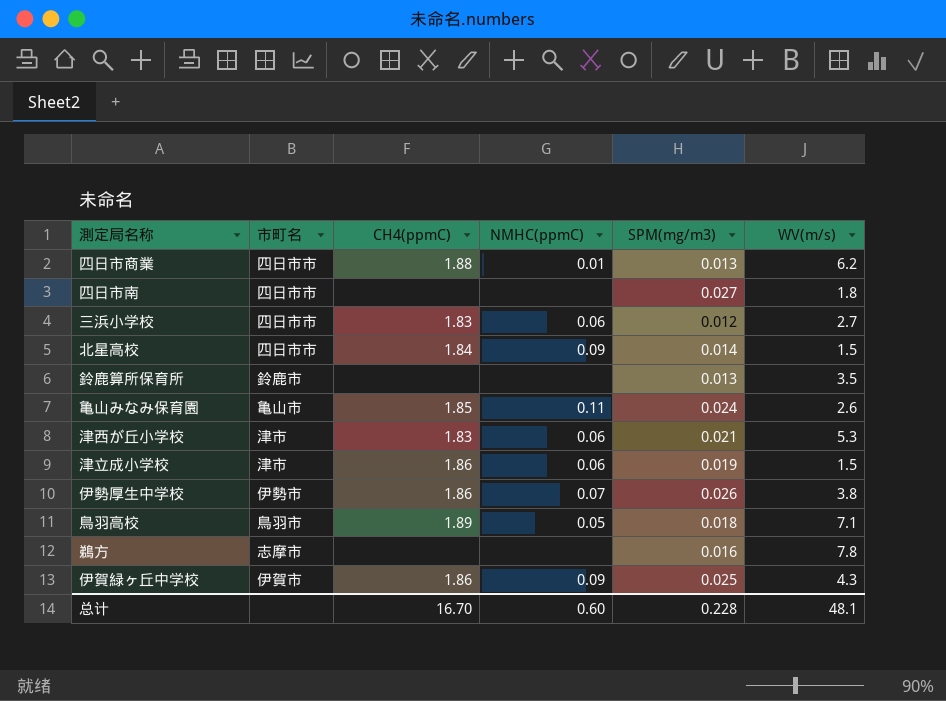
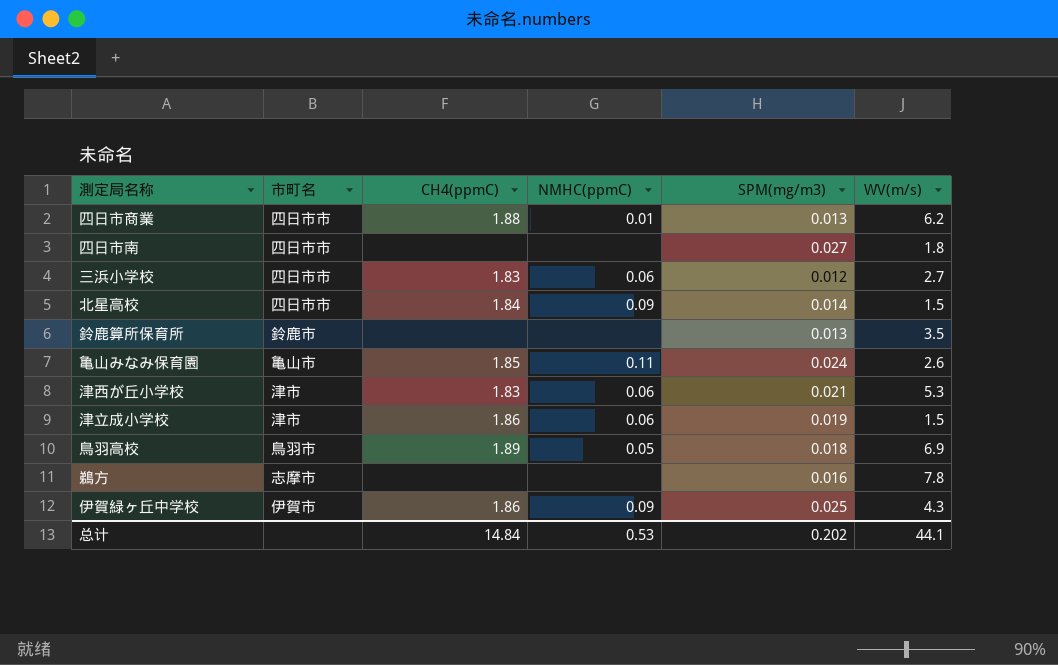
row 伊勢厚生中学校: 伊勢市 | 1.86 | 0.07 | 0.026 | 3.8 -> none
鳥羽高校 | WV(m/s): 7.1 -> 6.9
总计 | CH4(ppmC): 16.70 -> 14.84
总计 | NMHC(ppmC): 0.60 -> 0.53
总计 | SPM(mg/m3): 0.228 -> 0.202
总计 | WV(m/s): 48.1 -> 44.1

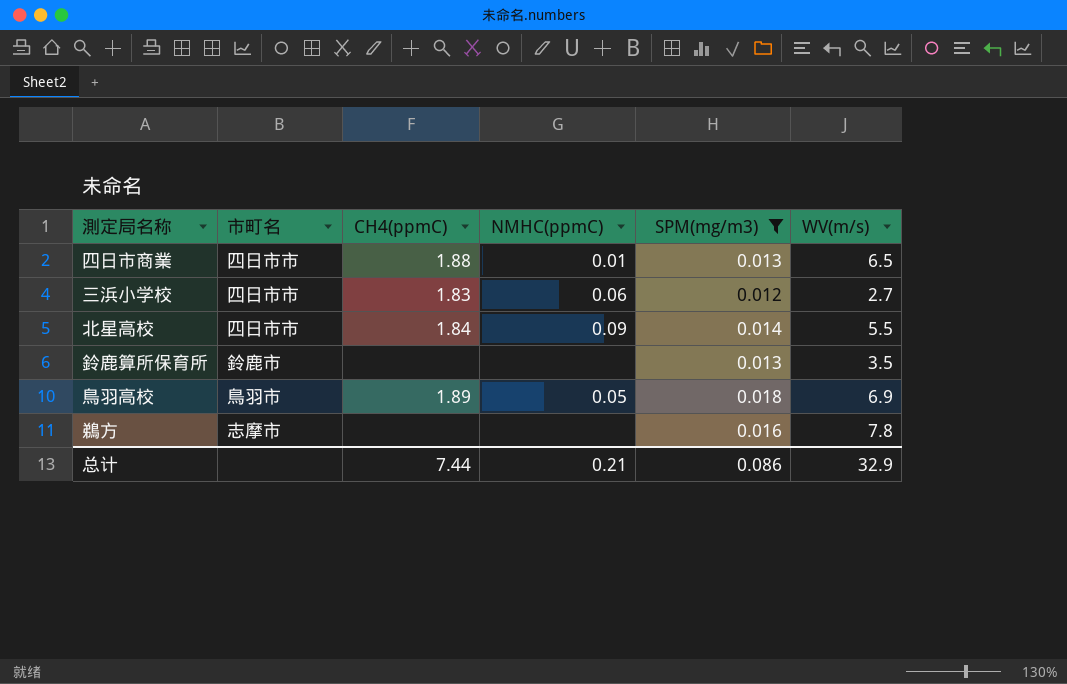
filter: none -> SPM(mg/m3) <= 0.018
四日市商業 | WV(m/s): 6.2 -> 6.5
北星高校 | WV(m/s): 1.5 -> 5.5
总计 | CH4(ppmC): 14.84 -> 7.44
总计 | NMHC(ppmC): 0.53 -> 0.21
总计 | SPM(mg/m3): 0.202 -> 0.086
总计 | WV(m/s): 44.1 -> 32.9

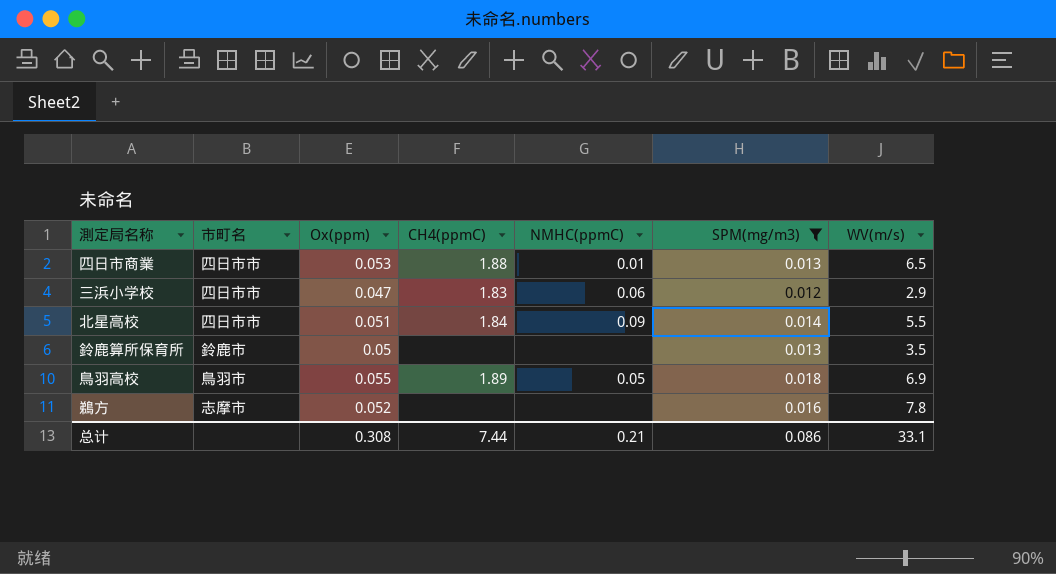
column Ox(ppm) | position: none -> 3
三浜小学校 | WV(m/s): 2.7 -> 2.9
总计 | WV(m/s): 32.9 -> 33.1

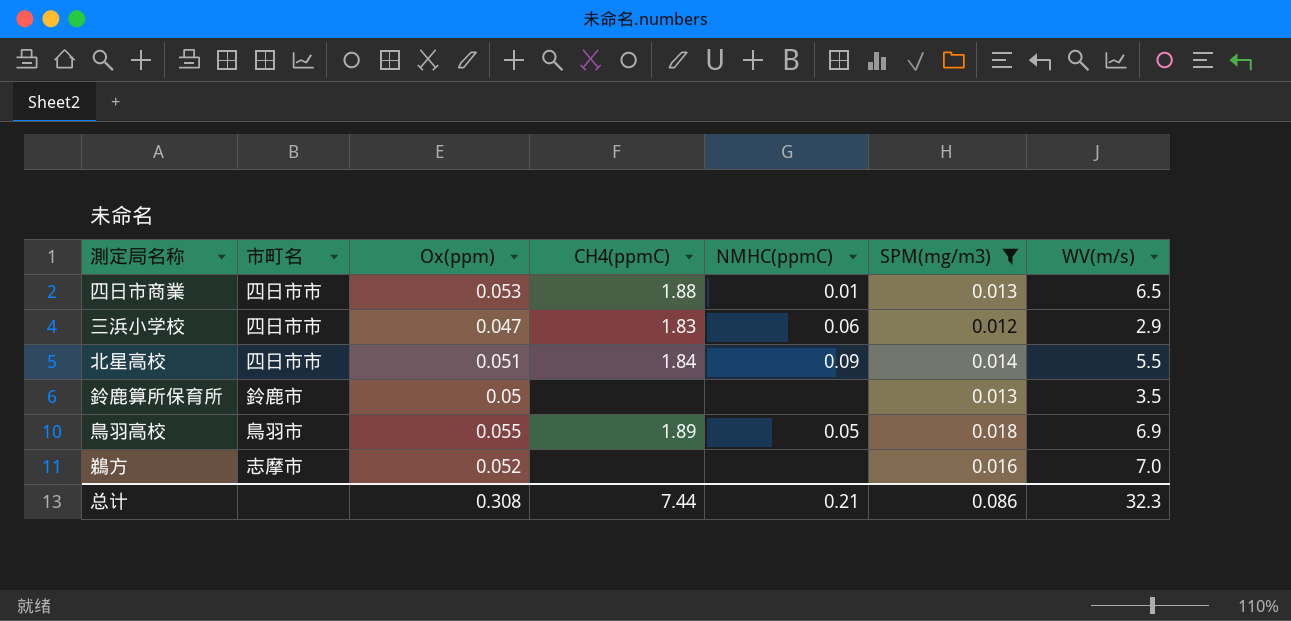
鵜方 | WV(m/s): 7.8 -> 7.0
总计 | WV(m/s): 33.1 -> 32.3

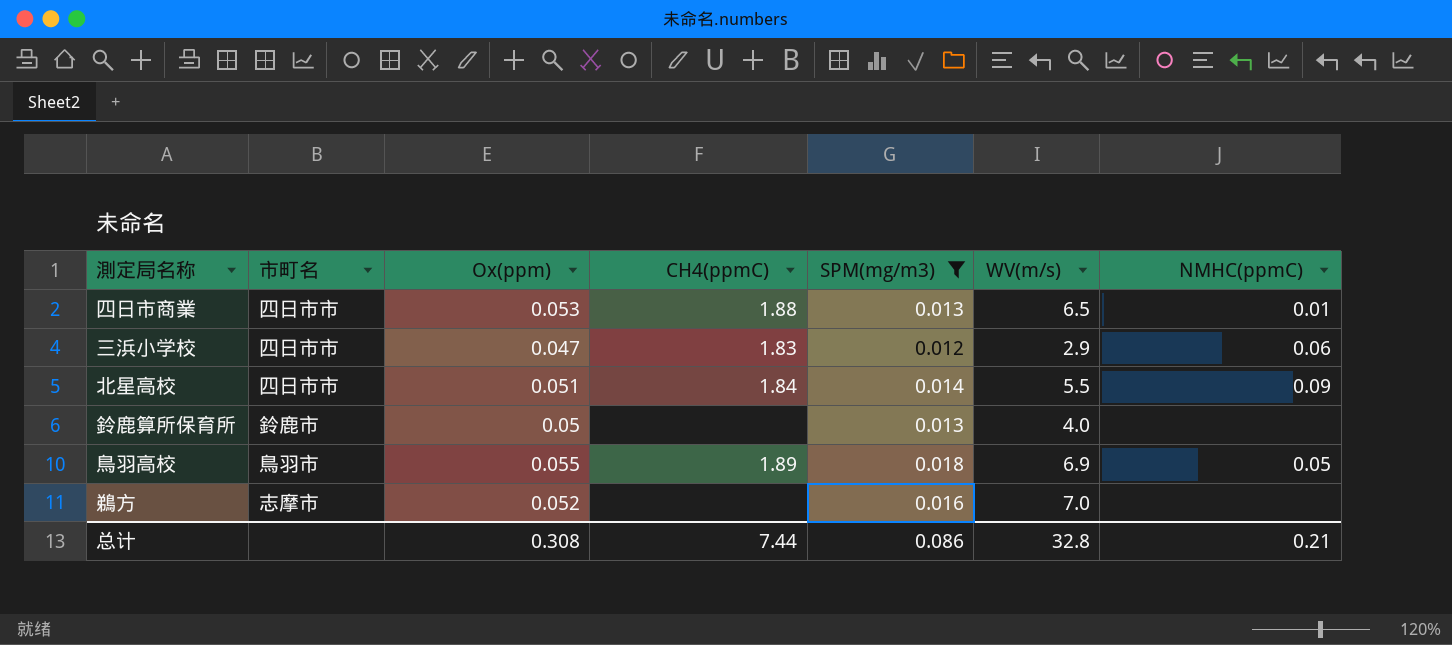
column NMHC(ppmC) | position: 5 -> 7
鈴鹿算所保育所 | WV(m/s): 3.5 -> 4.0
总计 | WV(m/s): 32.3 -> 32.8

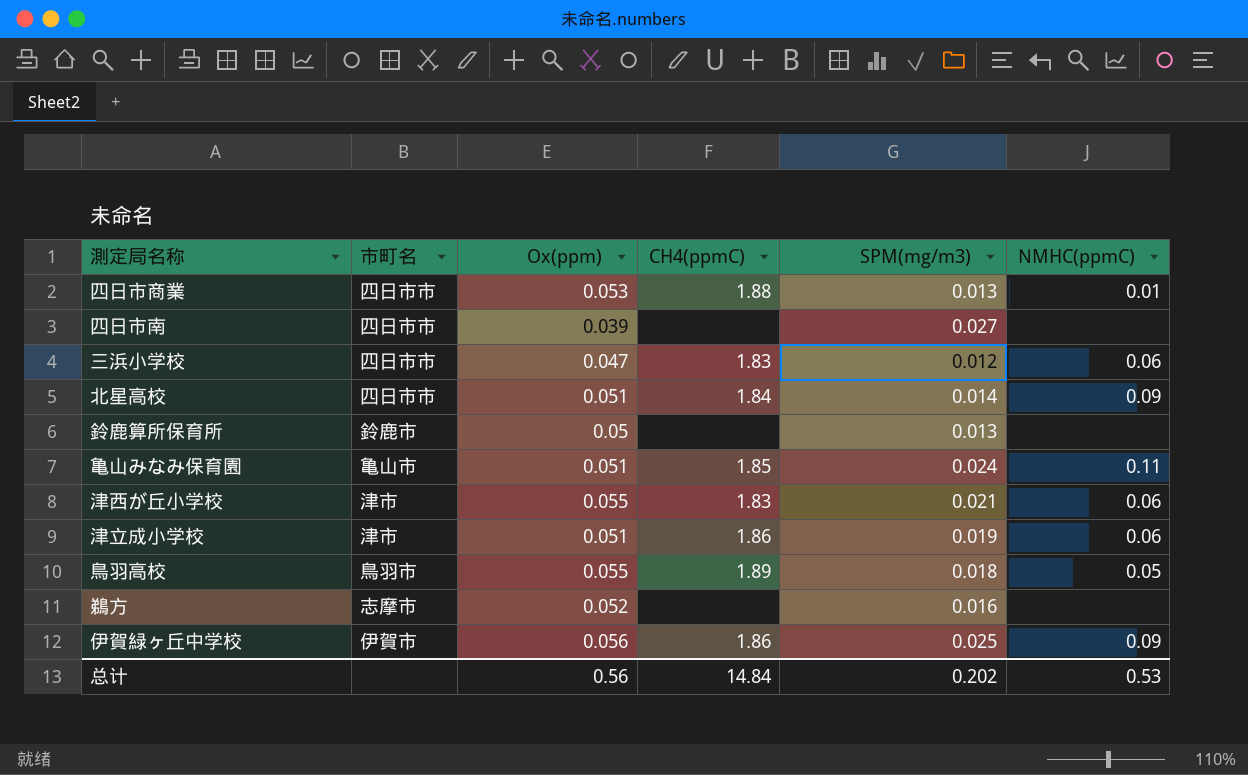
filter: SPM(mg/m3) <= 0.018 -> none
column WV(m/s) | position: 6 -> none
总计 | Ox(ppm): 0.308 -> 0.56
总计 | CH4(ppmC): 7.44 -> 14.84
总计 | SPM(mg/m3): 0.086 -> 0.202
总计 | NMHC(ppmC): 0.21 -> 0.53

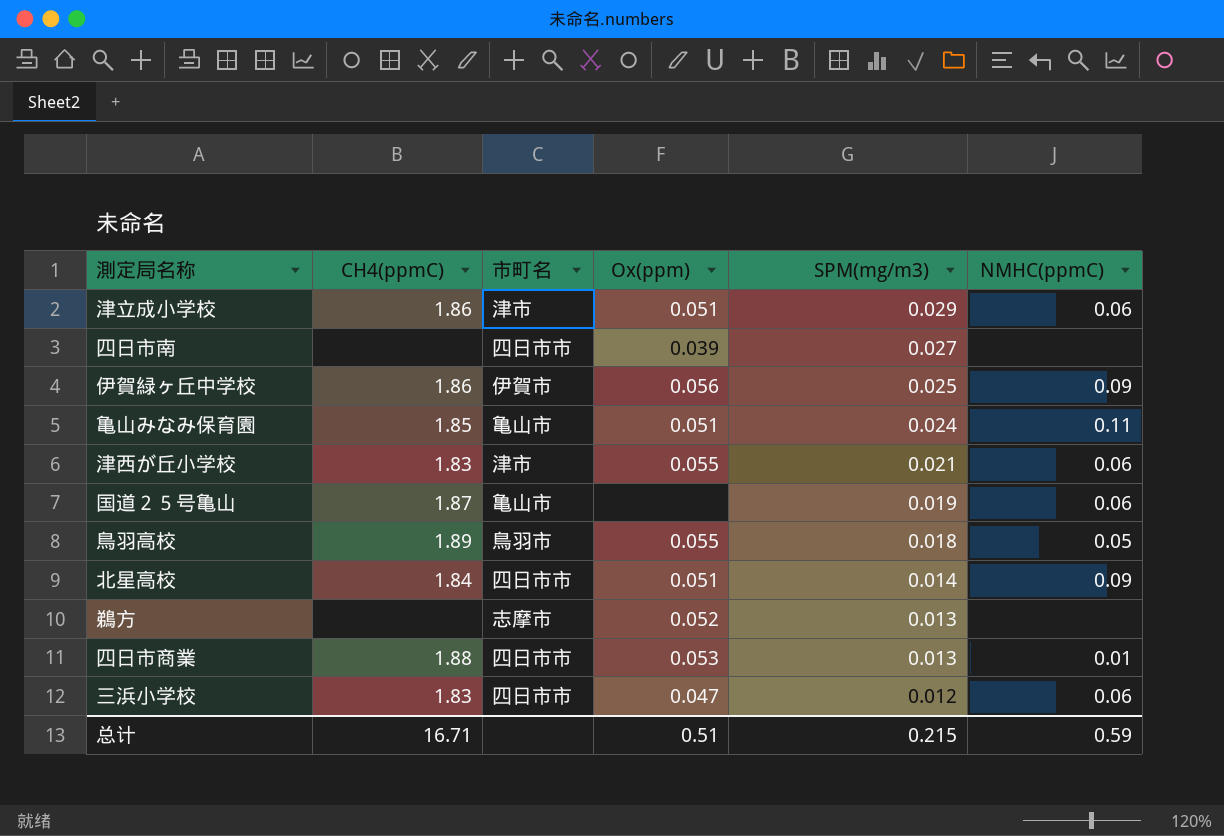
row order: none -> SPM(mg/m3) descending
column CH4(ppmC) | position: 4 -> 2
row 鈴鹿算所保育所: 鈴鹿市 | 0.05 | none | 0.013 | none -> none
津立成小学校 | SPM(mg/m3): 0.019 -> 0.029
row 国道２５号亀山: none -> 1.87 | 亀山市 | none | 0.019 | 0.06
鵜方 | SPM(mg/m3): 0.016 -> 0.013
总计 | CH4(ppmC): 14.84 -> 16.71
总计 | Ox(ppm): 0.56 -> 0.51
总计 | SPM(mg/m3): 0.202 -> 0.215
总计 | NMHC(ppmC): 0.53 -> 0.59

